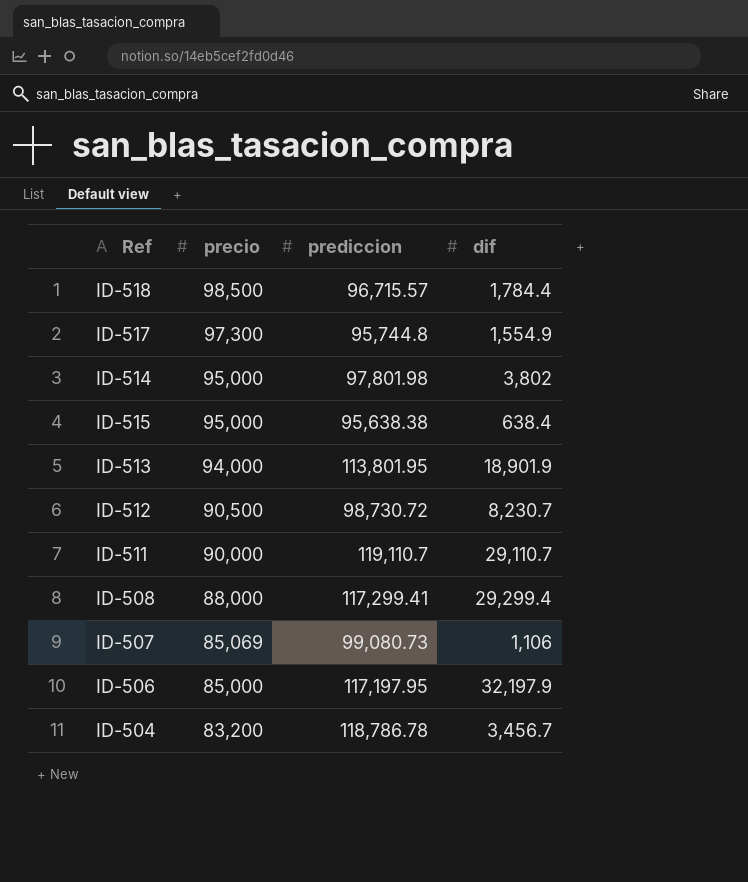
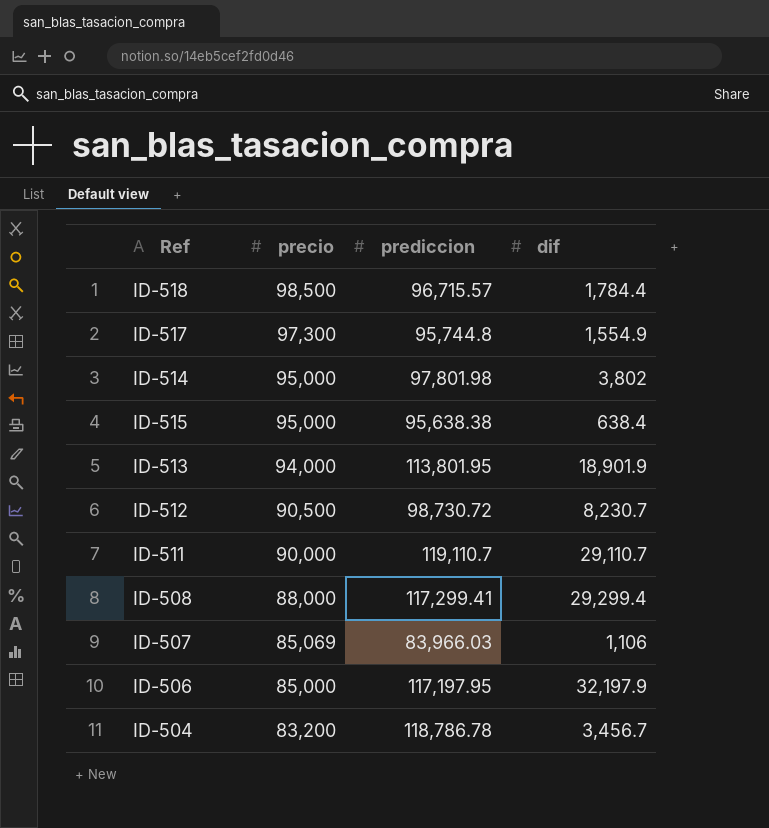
ID-507 | prediccion: 99,080.73 -> 83,966.03

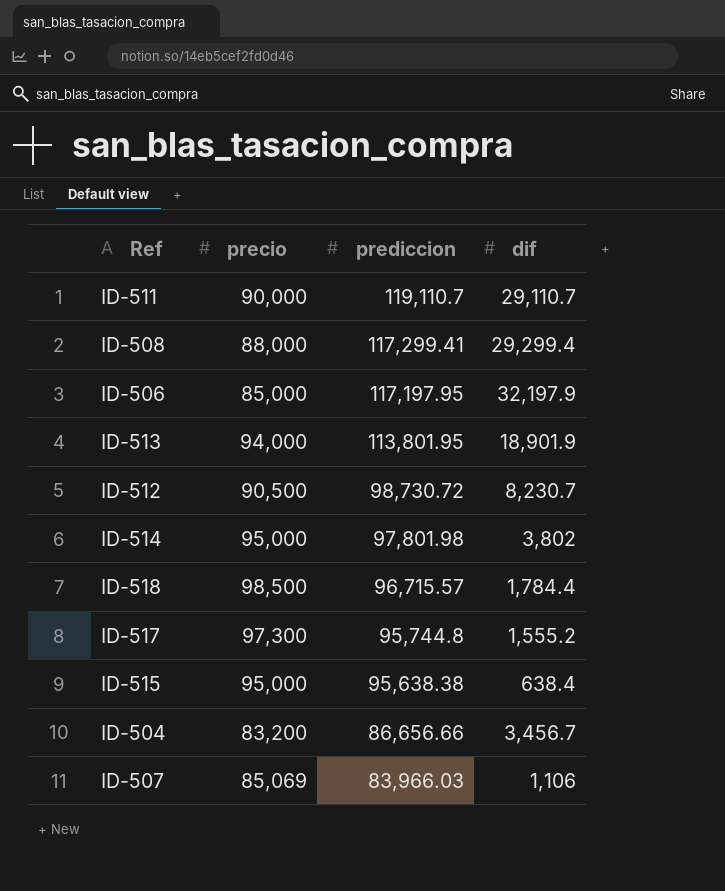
row order: precio descending -> prediccion descending
ID-517 | dif: 1,554.9 -> 1,555.2
ID-504 | prediccion: 118,786.78 -> 86,656.66

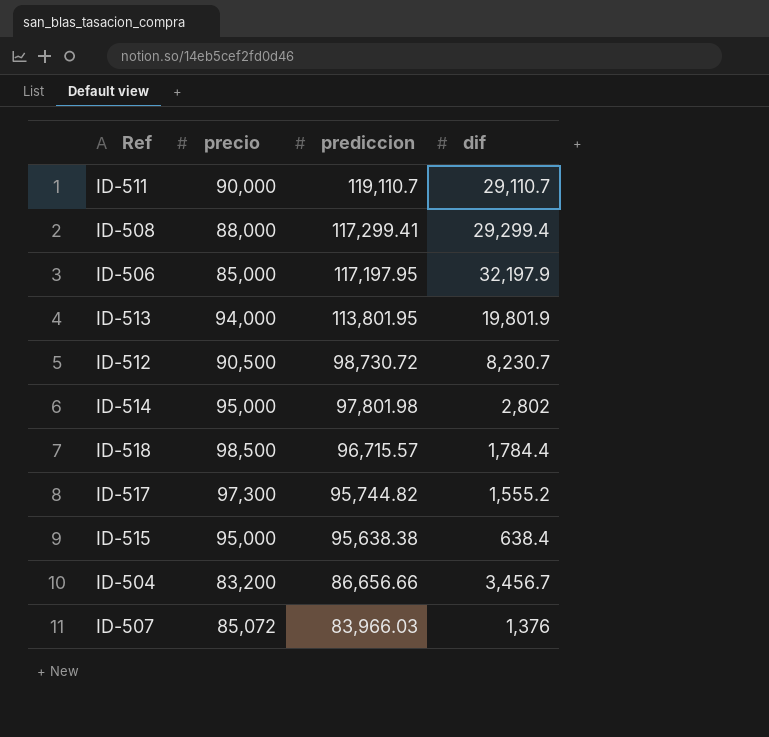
ID-513 | dif: 18,901.9 -> 19,801.9
ID-514 | dif: 3,802 -> 2,802
ID-517 | prediccion: 95,744.8 -> 95,744.82
ID-507 | precio: 85,069 -> 85,072
ID-507 | dif: 1,106 -> 1,376

